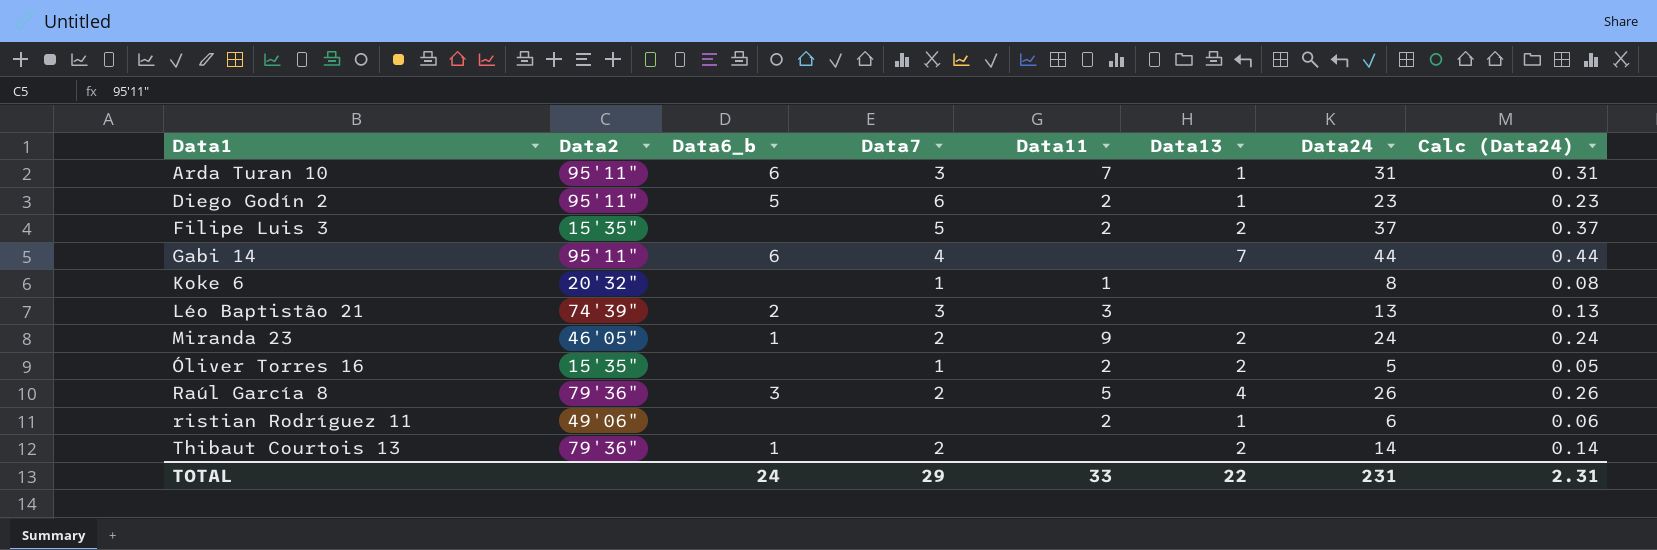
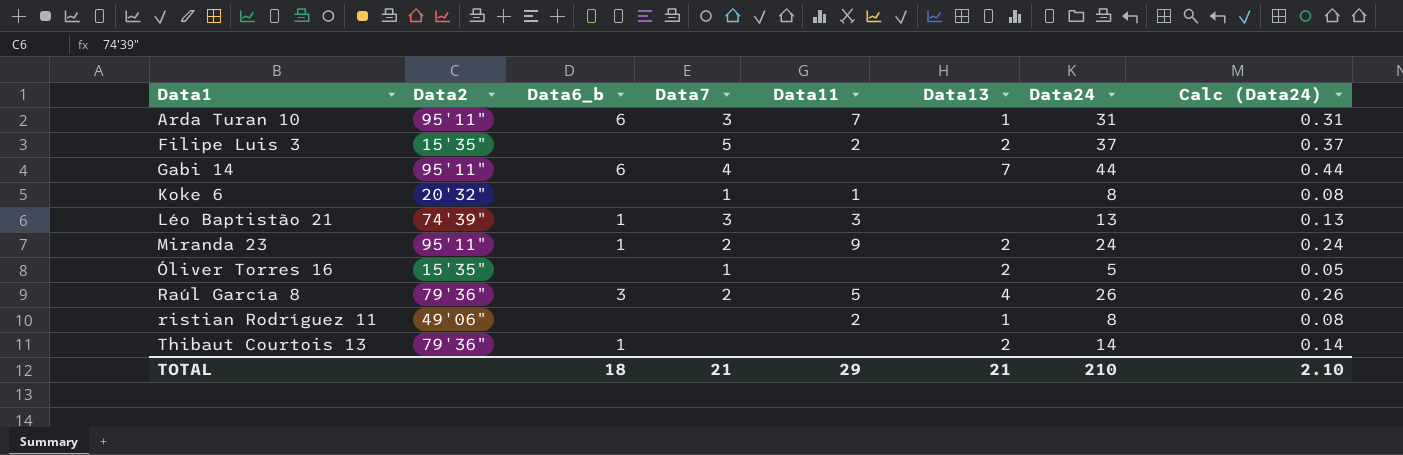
row Diego Godín 2: 95'11" | 5 | 6 | 2 | 1 | 23 | 0.23 -> none
Léo Baptistão 21 | Data6_b: 2 -> 1
Miranda 23 | Data2: 46'05" -> 95'11"
Óliver Torres 16 | Data11: 2 -> none
ristian Rodríguez 11 | Data24: 6 -> 8
ristian Rodríguez 11 | Calc (Data24): 0.06 -> 0.08
Thibaut Courtois 13 | Data7: 2 -> none
TOTAL | Data6_b: 24 -> 18
TOTAL | Data7: 29 -> 21
TOTAL | Data11: 33 -> 29
TOTAL | Data13: 22 -> 21
TOTAL | Data24: 231 -> 210
TOTAL | Calc (Data24): 2.31 -> 2.10

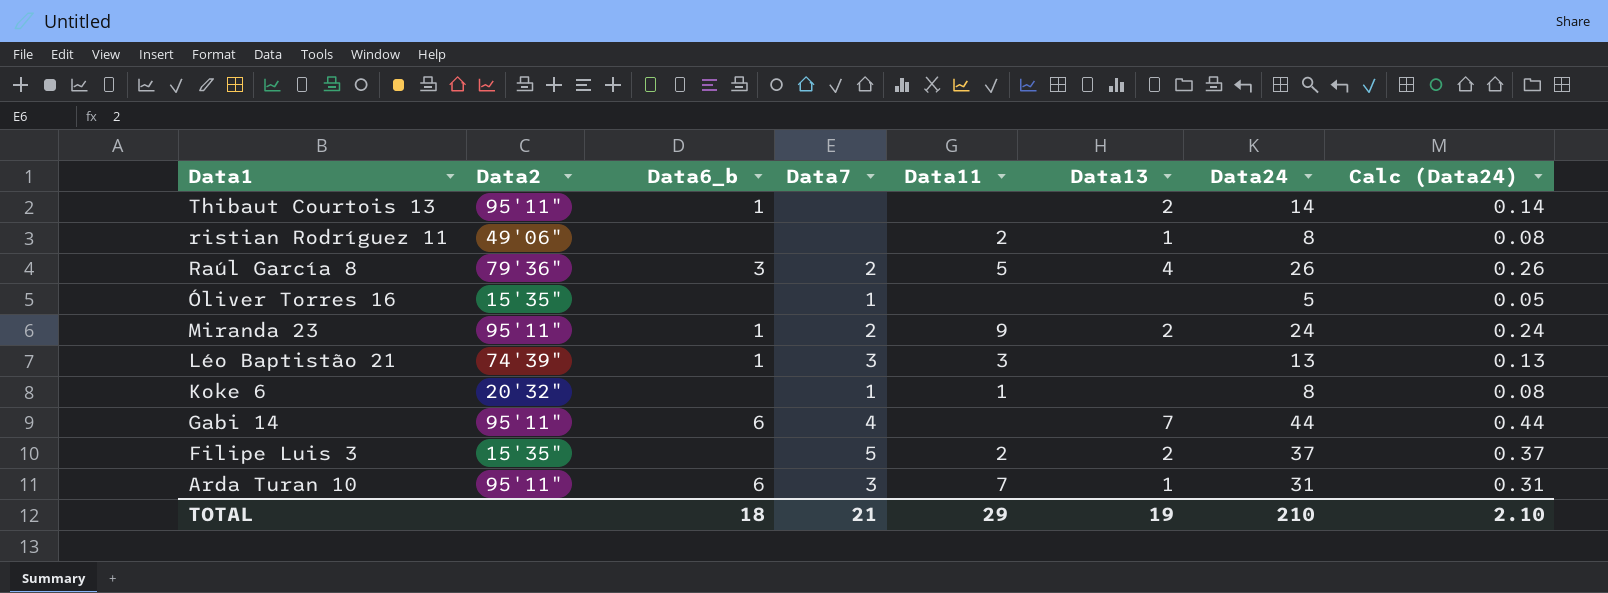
row order: Data1 ascending -> Data1 descending
Thibaut Courtois 13 | Data2: 79'36" -> 95'11"
Óliver Torres 16 | Data13: 2 -> none
TOTAL | Data13: 21 -> 19

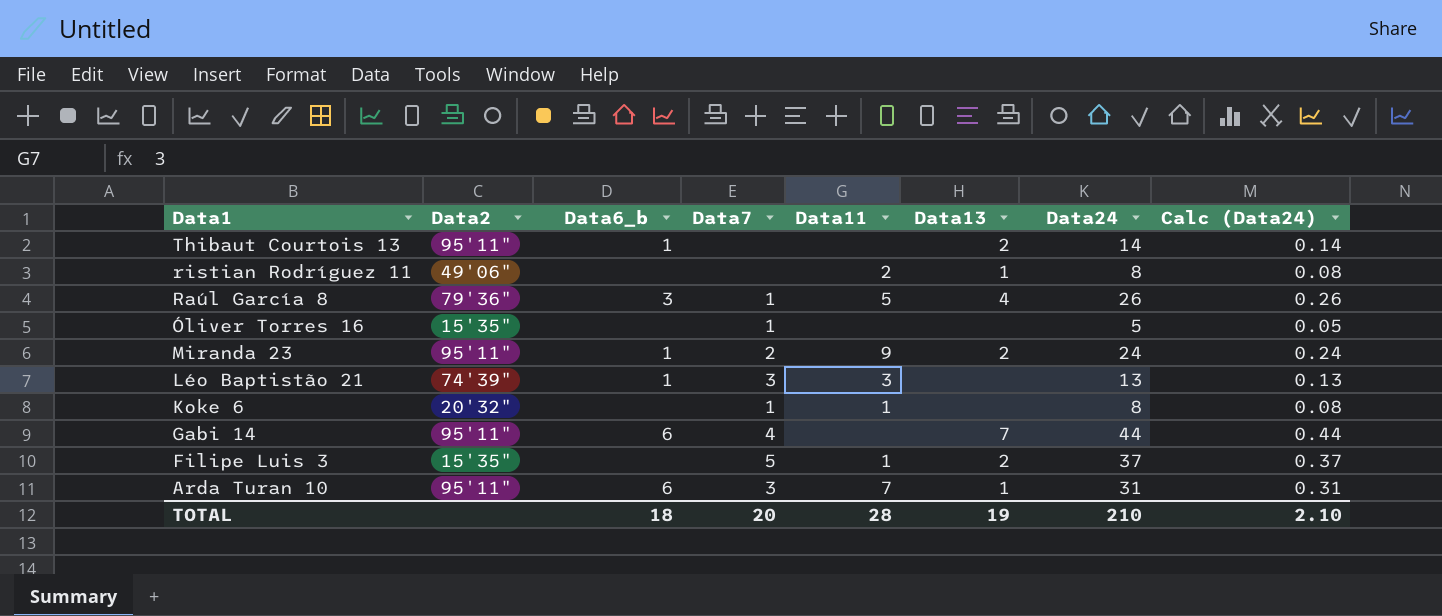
Raúl García 8 | Data7: 2 -> 1
Filipe Luis 3 | Data11: 2 -> 1
TOTAL | Data7: 21 -> 20
TOTAL | Data11: 29 -> 28

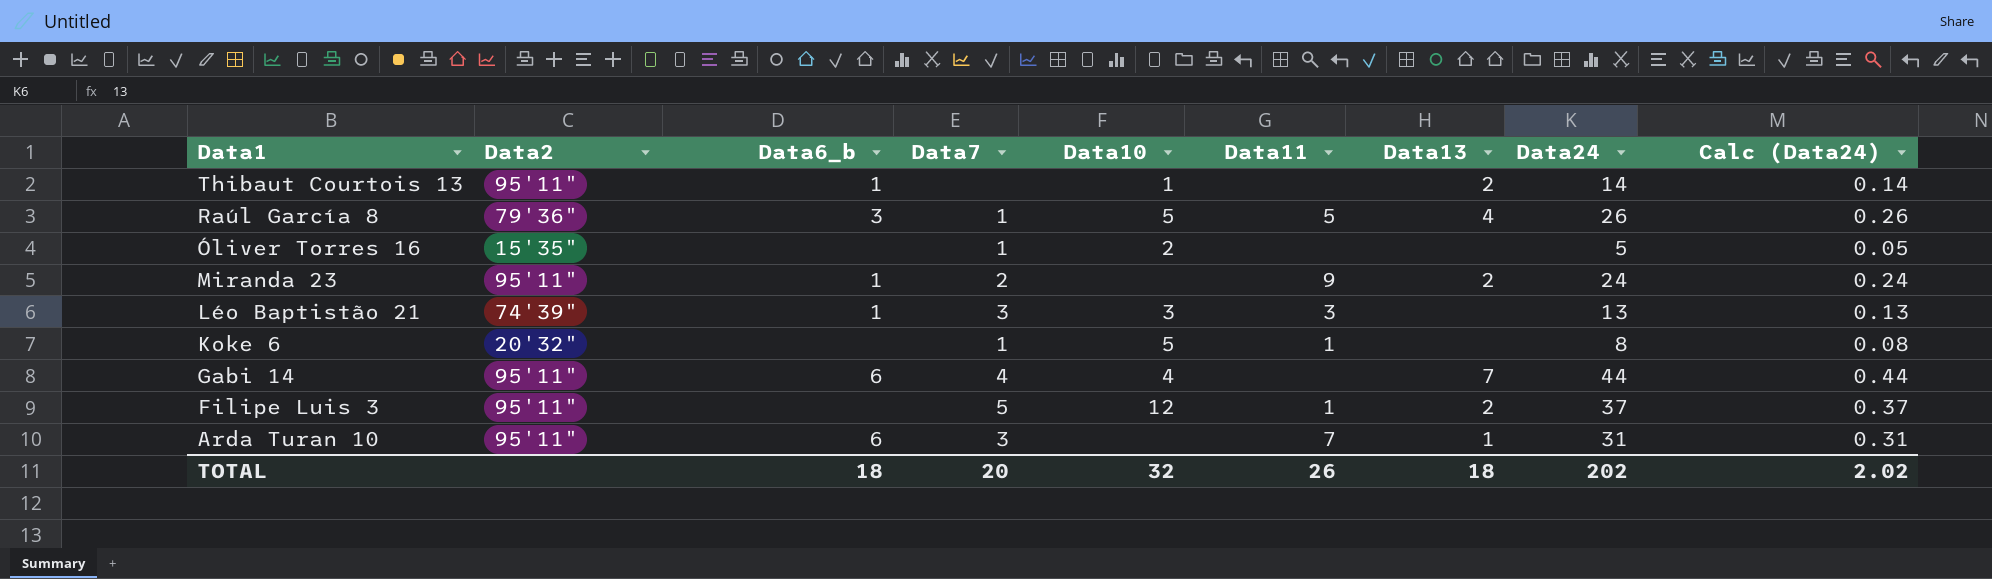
column Data10 | position: none -> 5
row ristian Rodríguez 11: 49'06" | none | none | 2 | 1 | 8 | 0.08 -> none
Filipe Luis 3 | Data2: 15'35" -> 95'11"
TOTAL | Data11: 28 -> 26
TOTAL | Data13: 19 -> 18
TOTAL | Data24: 210 -> 202
TOTAL | Calc (Data24): 2.10 -> 2.02

